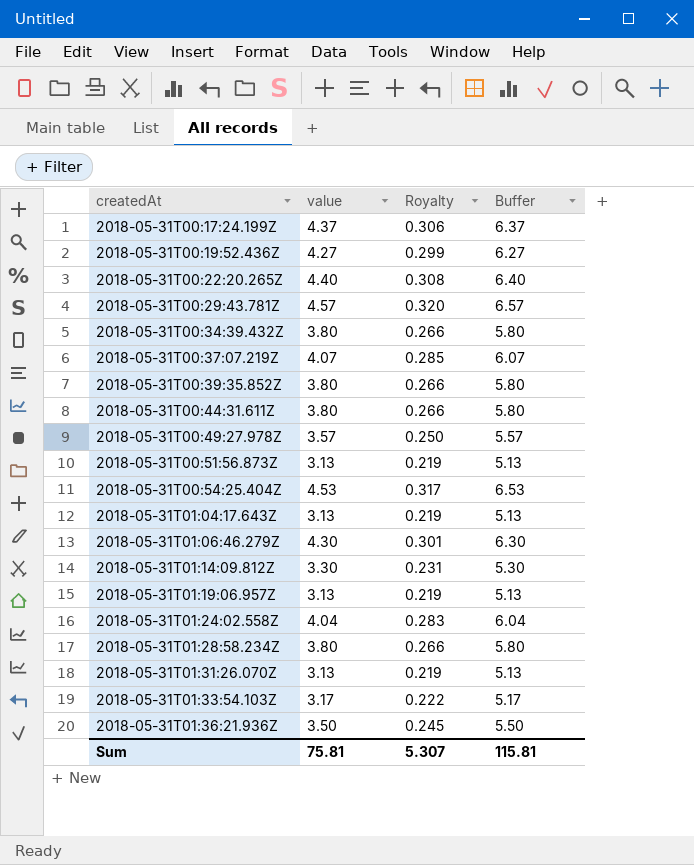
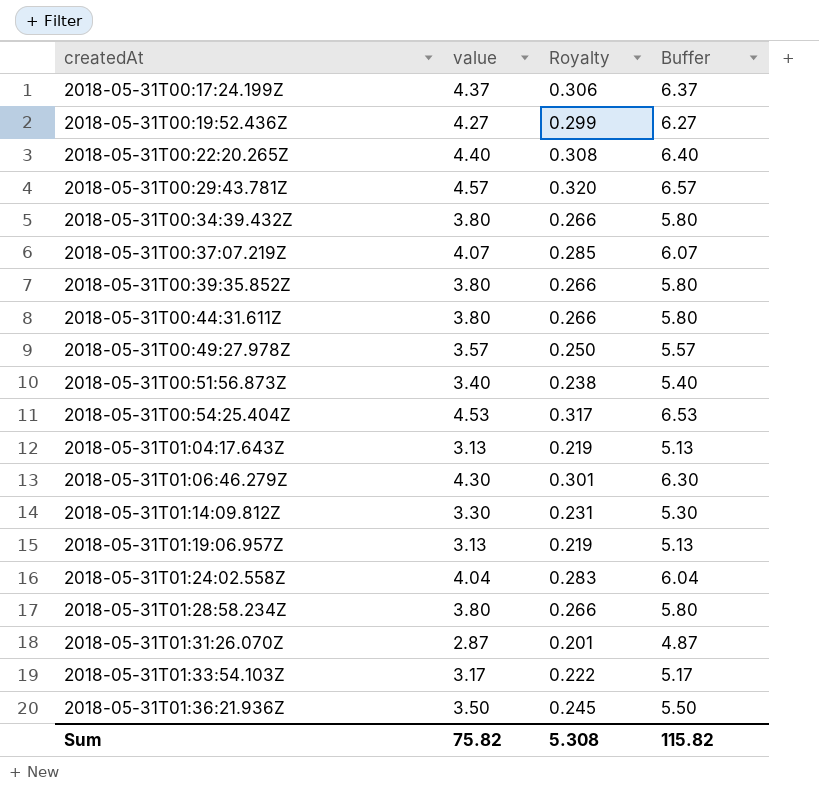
2018-05-31T00:51:56.873Z | value: 3.13 -> 3.40
2018-05-31T00:51:56.873Z | Royalty: 0.219 -> 0.238
2018-05-31T00:51:56.873Z | Buffer: 5.13 -> 5.40
2018-05-31T01:31:26.070Z | value: 3.13 -> 2.87
2018-05-31T01:31:26.070Z | Royalty: 0.219 -> 0.201
2018-05-31T01:31:26.070Z | Buffer: 5.13 -> 4.87
Sum | value: 75.81 -> 75.82
Sum | Royalty: 5.307 -> 5.308
Sum | Buffer: 115.81 -> 115.82

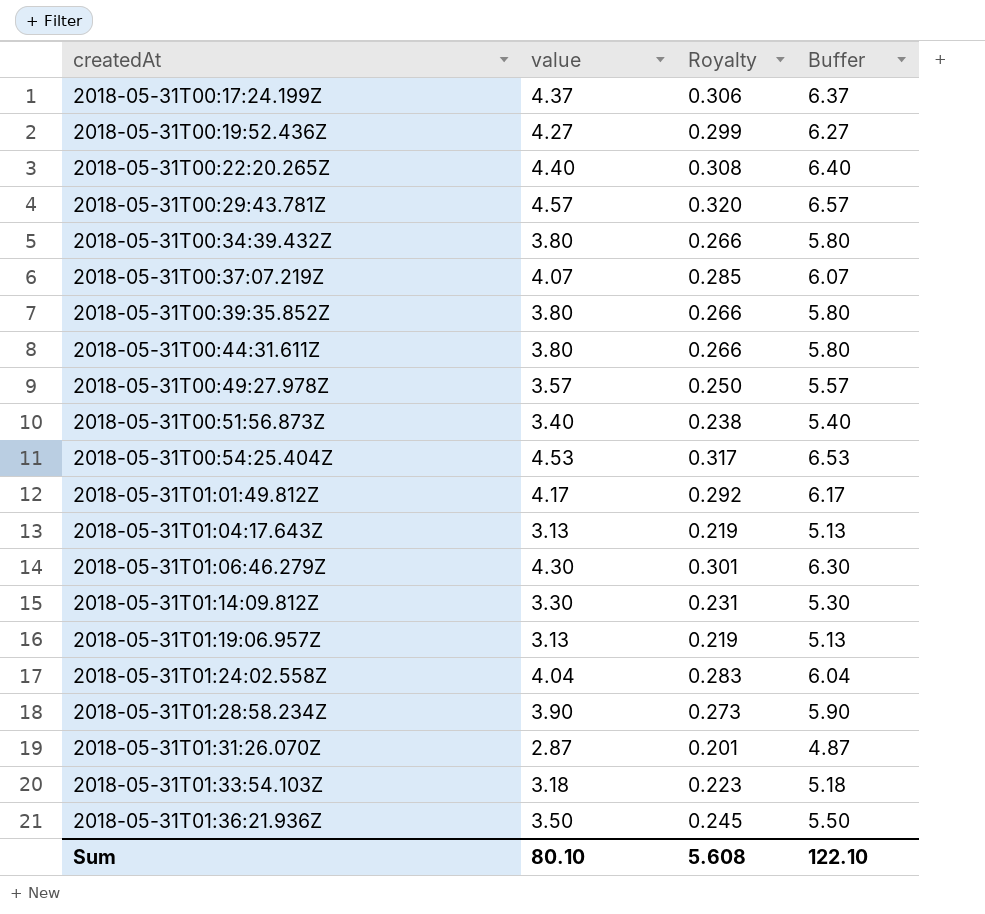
row 2018-05-31T01:01:49.812Z: none -> 4.17 | 0.292 | 6.17
2018-05-31T01:28:58.234Z | value: 3.80 -> 3.90
2018-05-31T01:28:58.234Z | Royalty: 0.266 -> 0.273
2018-05-31T01:28:58.234Z | Buffer: 5.80 -> 5.90
2018-05-31T01:33:54.103Z | value: 3.17 -> 3.18
2018-05-31T01:33:54.103Z | Royalty: 0.222 -> 0.223
2018-05-31T01:33:54.103Z | Buffer: 5.17 -> 5.18
Sum | value: 75.82 -> 80.10
Sum | Royalty: 5.308 -> 5.608
Sum | Buffer: 115.82 -> 122.10

